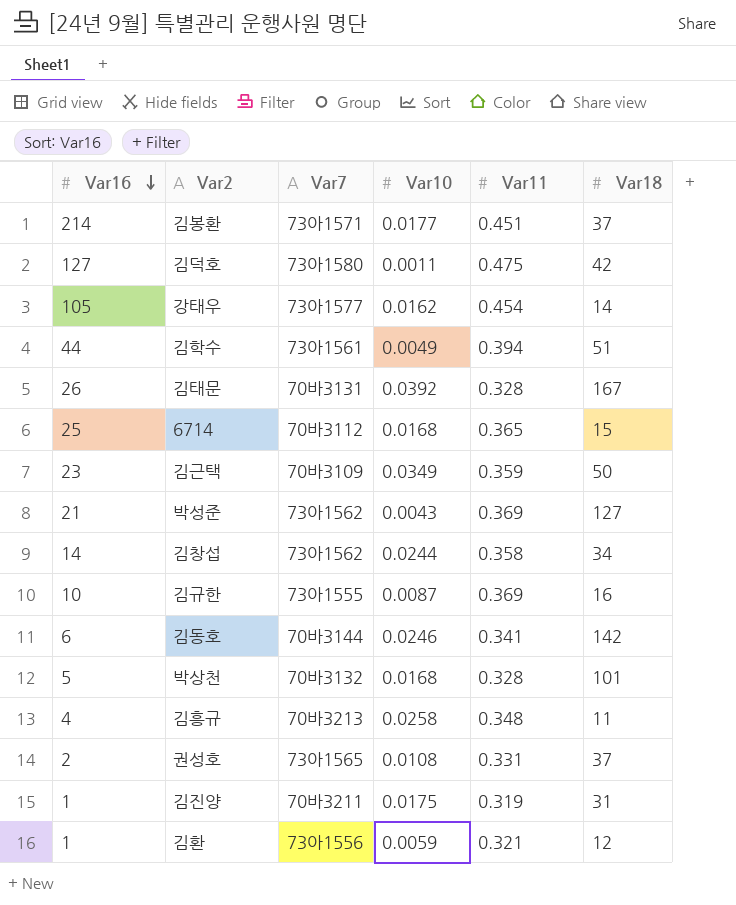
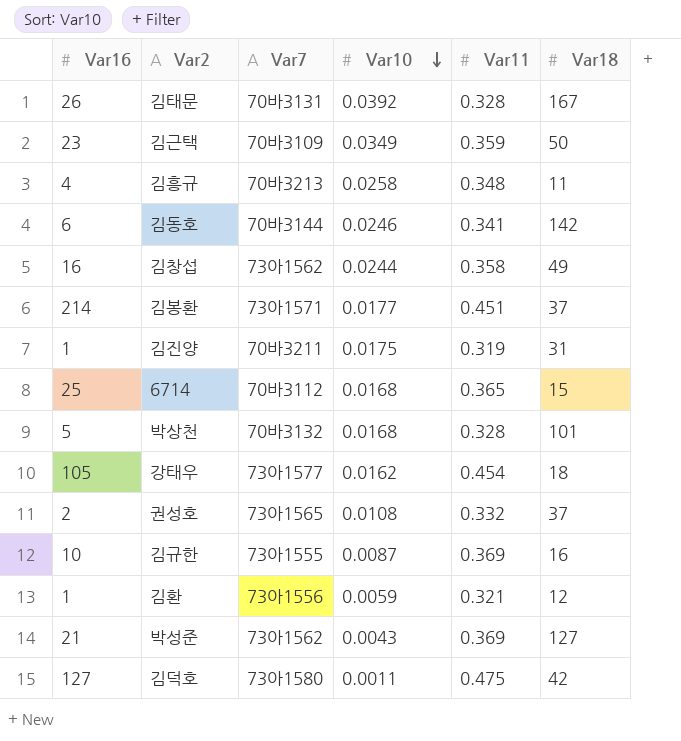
row order: Var16 descending -> Var10 descending
row 김학수: 44 | 73아1561 | 0.0049 | 0.394 | 51 -> none
김창섭 | Var16: 14 -> 16
김창섭 | Var18: 34 -> 49
강태우 | Var18: 14 -> 18
권성호 | Var11: 0.331 -> 0.332

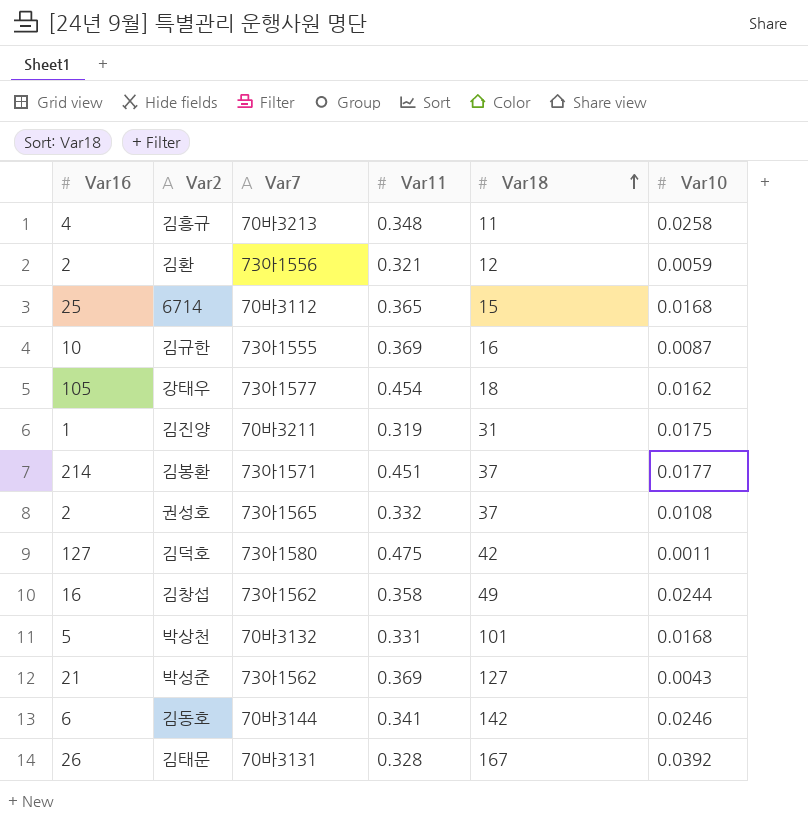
row order: Var10 descending -> Var18 ascending
column Var10 | position: 4 -> 6
row 김근택: 23 | 70바3109 | 0.0349 | 0.359 | 50 -> none
김환 | Var16: 1 -> 2
박상천 | Var11: 0.328 -> 0.331

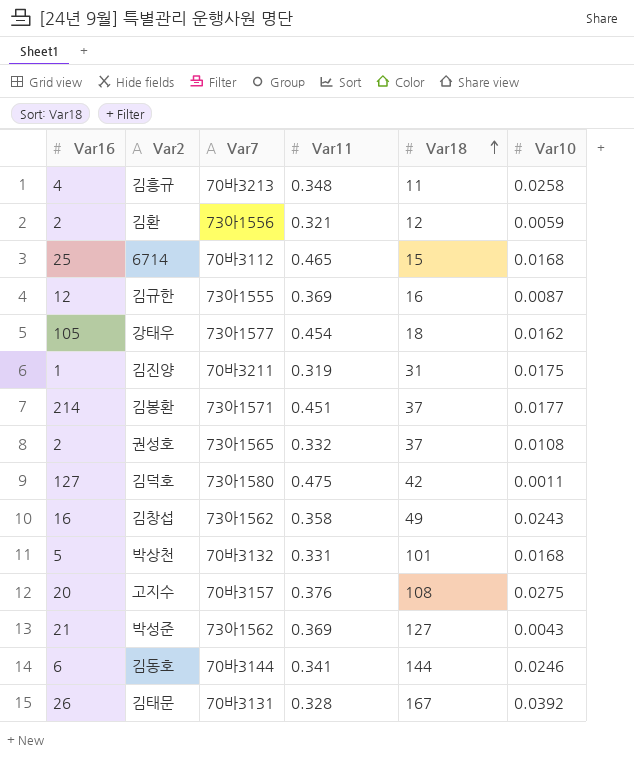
6714 | Var11: 0.365 -> 0.465
김규한 | Var16: 10 -> 12
김창섭 | Var10: 0.0244 -> 0.0243
row 고지수: none -> 20 | 70바3157 | 0.376 | 108 | 0.0275
김동호 | Var18: 142 -> 144

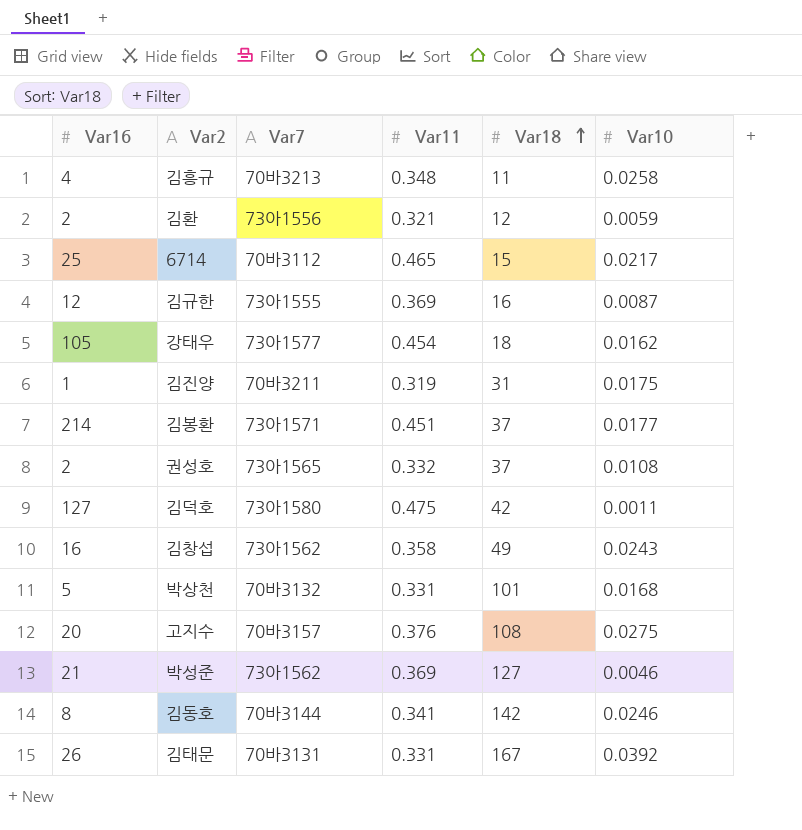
6714 | Var10: 0.0168 -> 0.0217
박성준 | Var10: 0.0043 -> 0.0046
김동호 | Var16: 6 -> 8
김동호 | Var18: 144 -> 142
김태문 | Var11: 0.328 -> 0.331

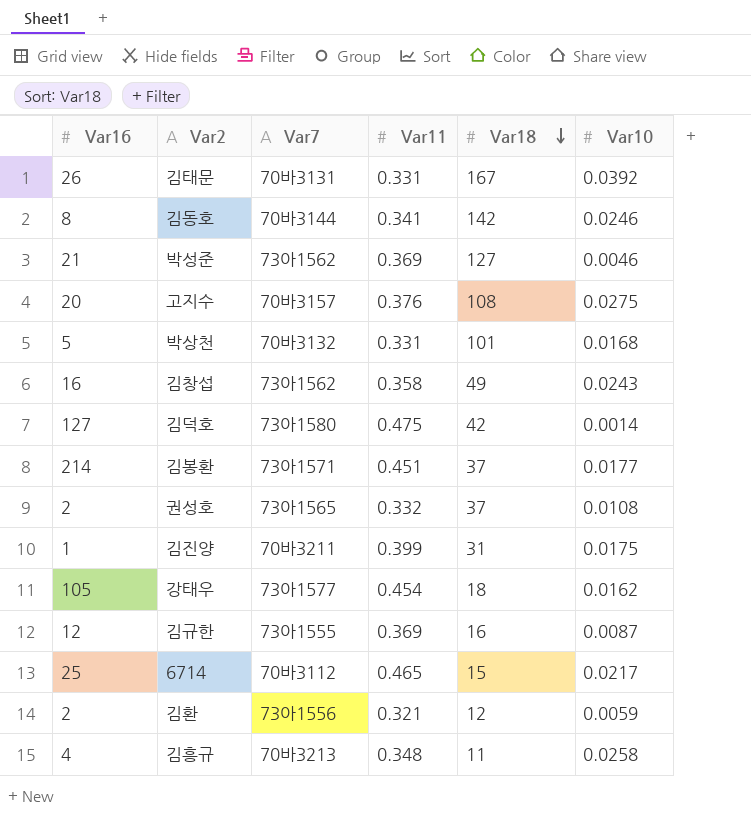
row order: Var18 ascending -> Var18 descending
김덕호 | Var10: 0.0011 -> 0.0014
김진양 | Var11: 0.319 -> 0.399

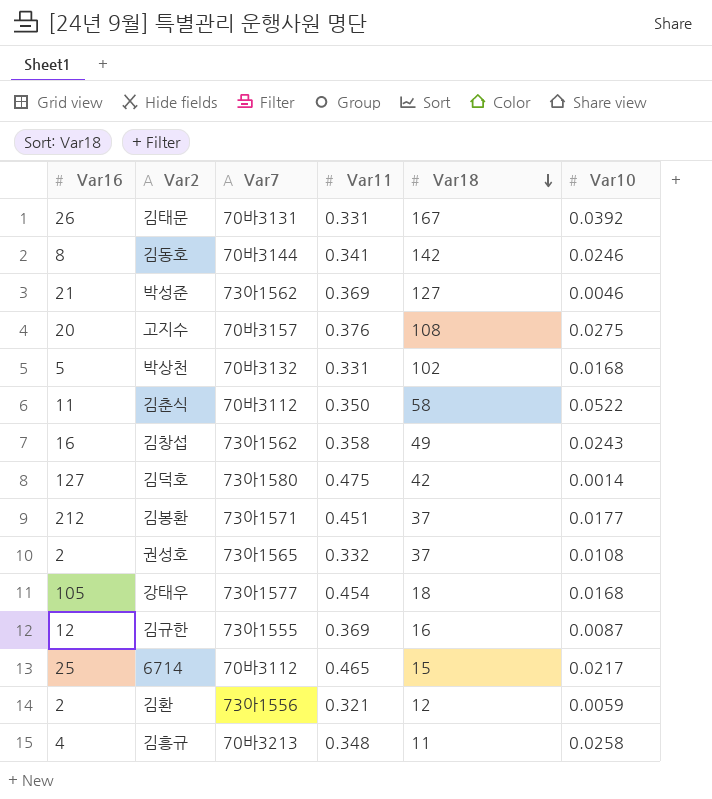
row 김진양: 1 | 70바3211 | 0.399 | 31 | 0.0175 -> none
박상천 | Var18: 101 -> 102
row 김춘식: none -> 11 | 70바3112 | 0.350 | 58 | 0.0522
김봉환 | Var16: 214 -> 212
강태우 | Var10: 0.0162 -> 0.0168

